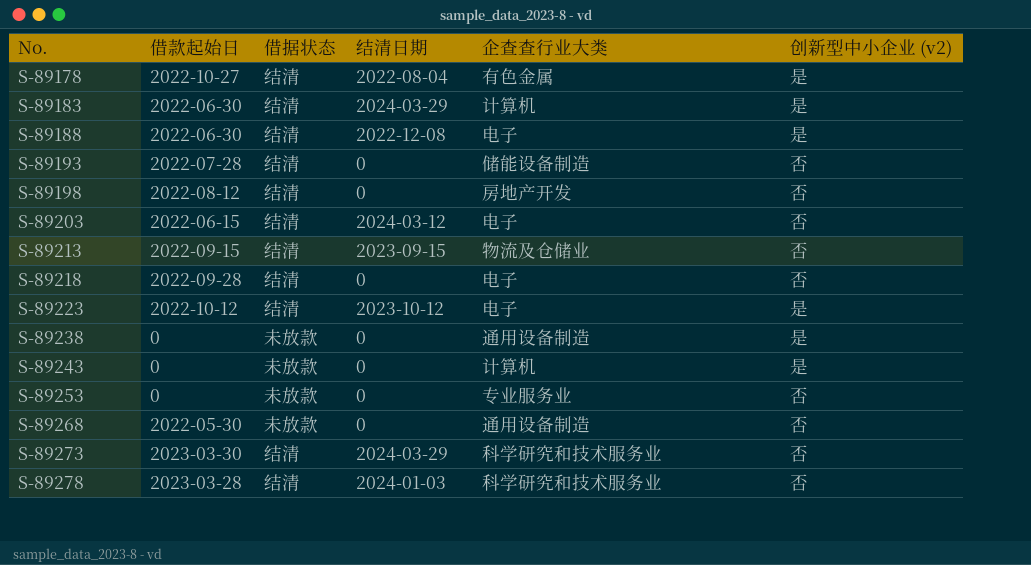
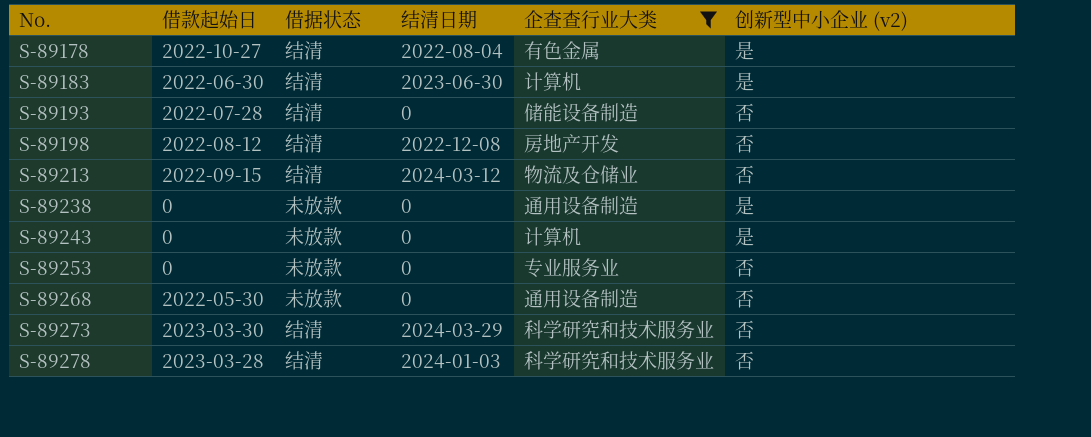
filter: none -> 企查查行业大类 != 电子
S-89183 | 结清日期: 2024-03-29 -> 2023-06-30
S-89198 | 结清日期: 0 -> 2022-12-08
S-89213 | 结清日期: 2023-09-15 -> 2024-03-12

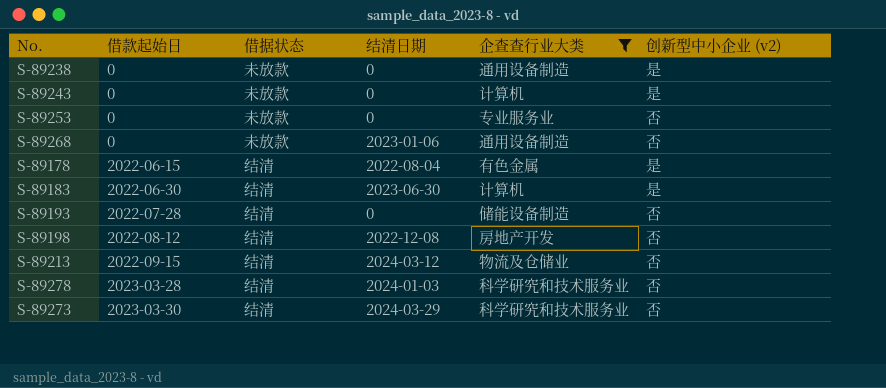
row order: No. ascending -> 借款起始日 ascending
S-89268 | 借款起始日: 2022-05-30 -> 0
S-89268 | 结清日期: 0 -> 2023-01-06
S-89178 | 借款起始日: 2022-10-27 -> 2022-06-15

